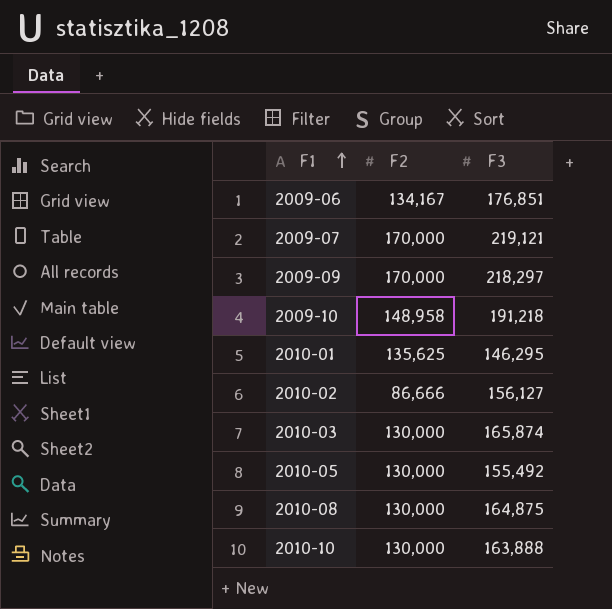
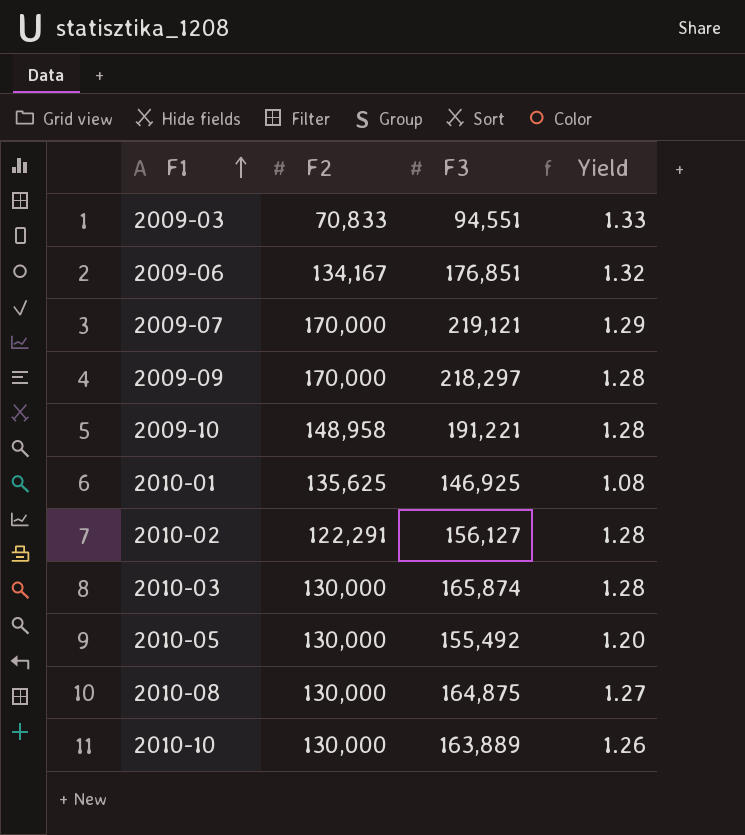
column Yield | formula: none -> [F3] / [F2]
row 2009-03: none -> 70,833 | 94,551 | 1.33
2009-10 | F3: 191,218 -> 191,221
2010-01 | F3: 146,295 -> 146,925
2010-02 | F2: 86,666 -> 122,291
2010-10 | F3: 163,888 -> 163,889

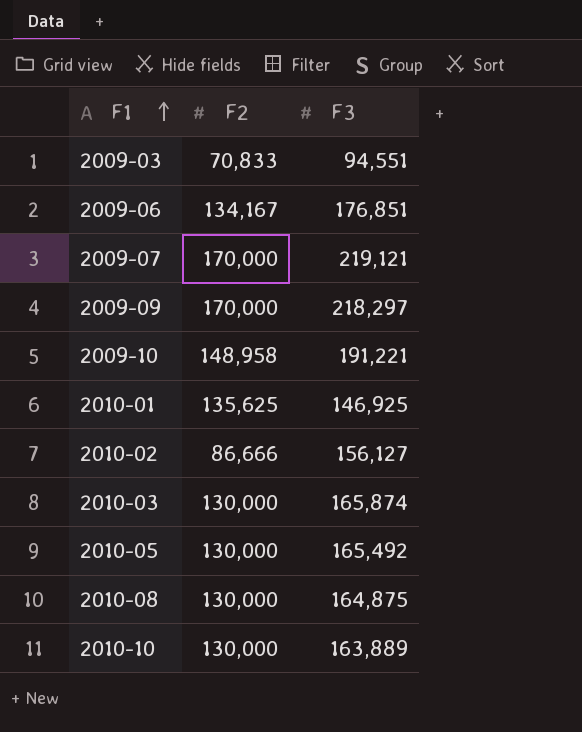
column Yield | formula: [F3] / [F2] -> none
2010-02 | F2: 122,291 -> 86,666
2010-05 | F3: 155,492 -> 165,492

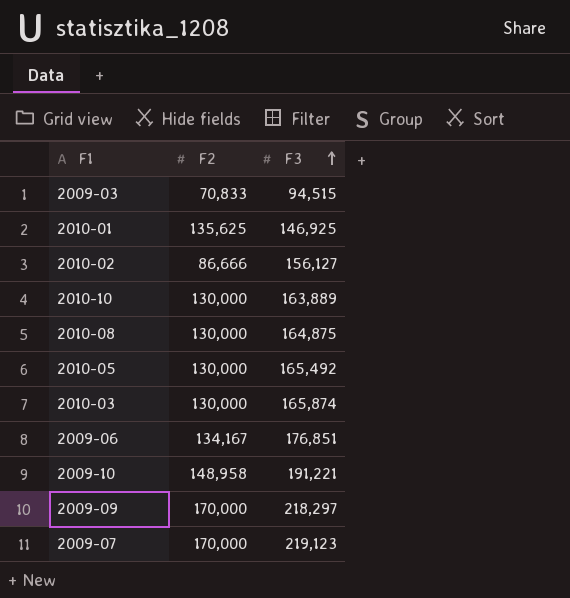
row order: F1 ascending -> F3 ascending
2009-03 | F3: 94,551 -> 94,515
2009-07 | F3: 219,121 -> 219,123

